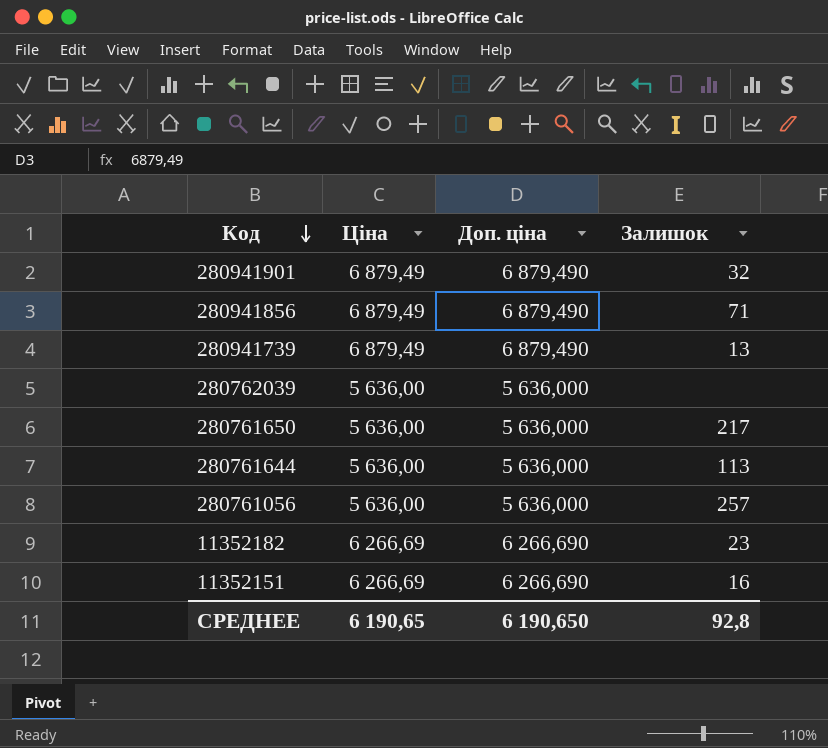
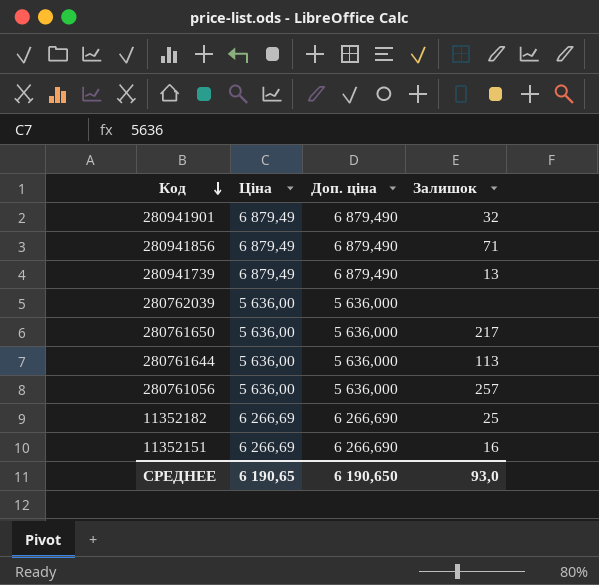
11352182 | Залишок: 23 -> 25
СРЕДНЕЕ | Залишок: 92,8 -> 93,0

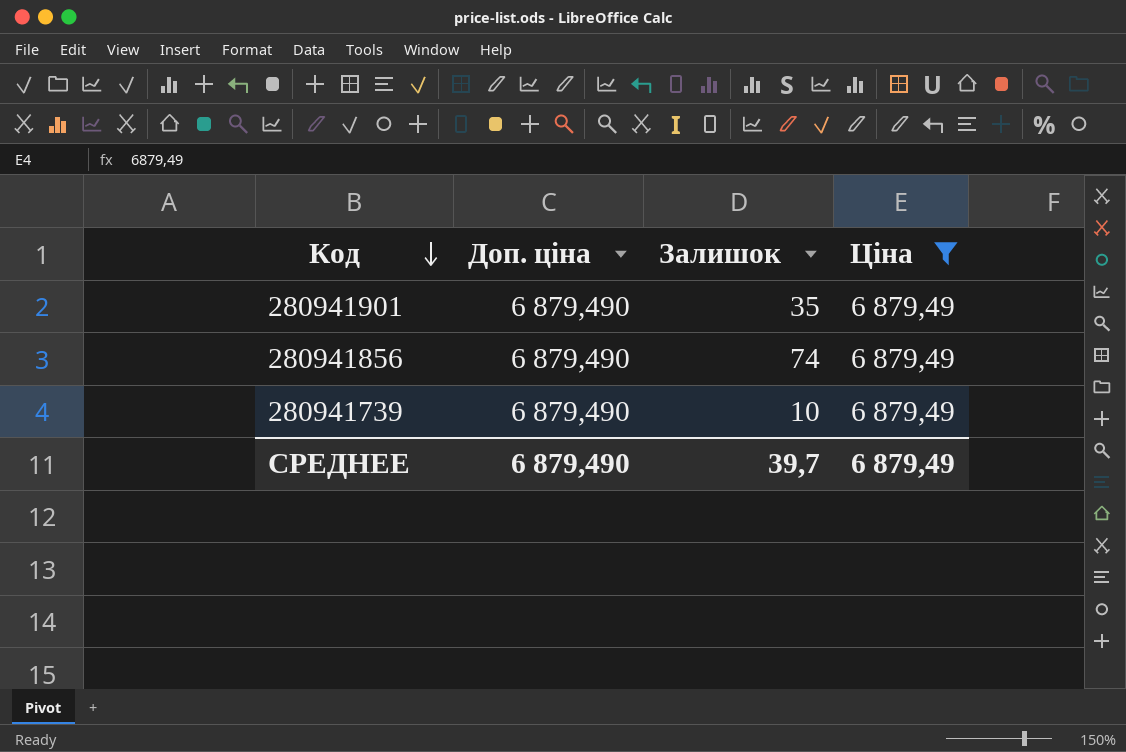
filter: none -> Ціна = 6 879,49
column Ціна | position: 2 -> 4
280941901 | Залишок: 32 -> 35
280941856 | Залишок: 71 -> 74
280941739 | Залишок: 13 -> 10
СРЕДНЕЕ | Доп. ціна: 6 190,650 -> 6 879,490
СРЕДНЕЕ | Залишок: 93,0 -> 39,7
СРЕДНЕЕ | Ціна: 6 190,65 -> 6 879,49

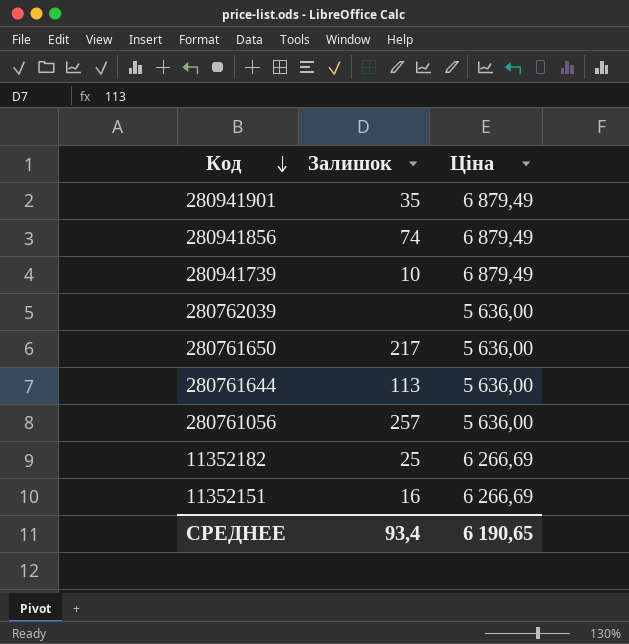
filter: Ціна = 6 879,49 -> none
column Доп. ціна | position: 2 -> none
СРЕДНЕЕ | Залишок: 39,7 -> 93,4
СРЕДНЕЕ | Ціна: 6 879,49 -> 6 190,65

